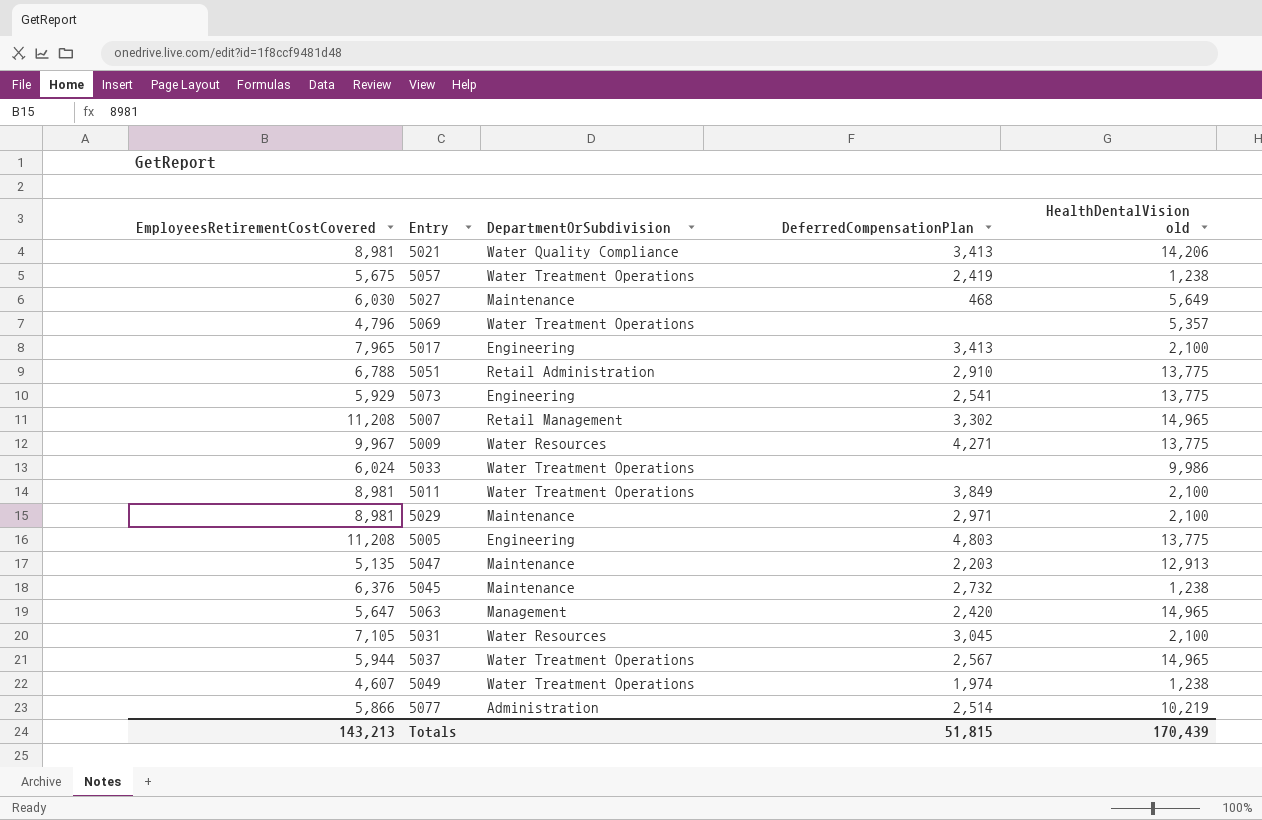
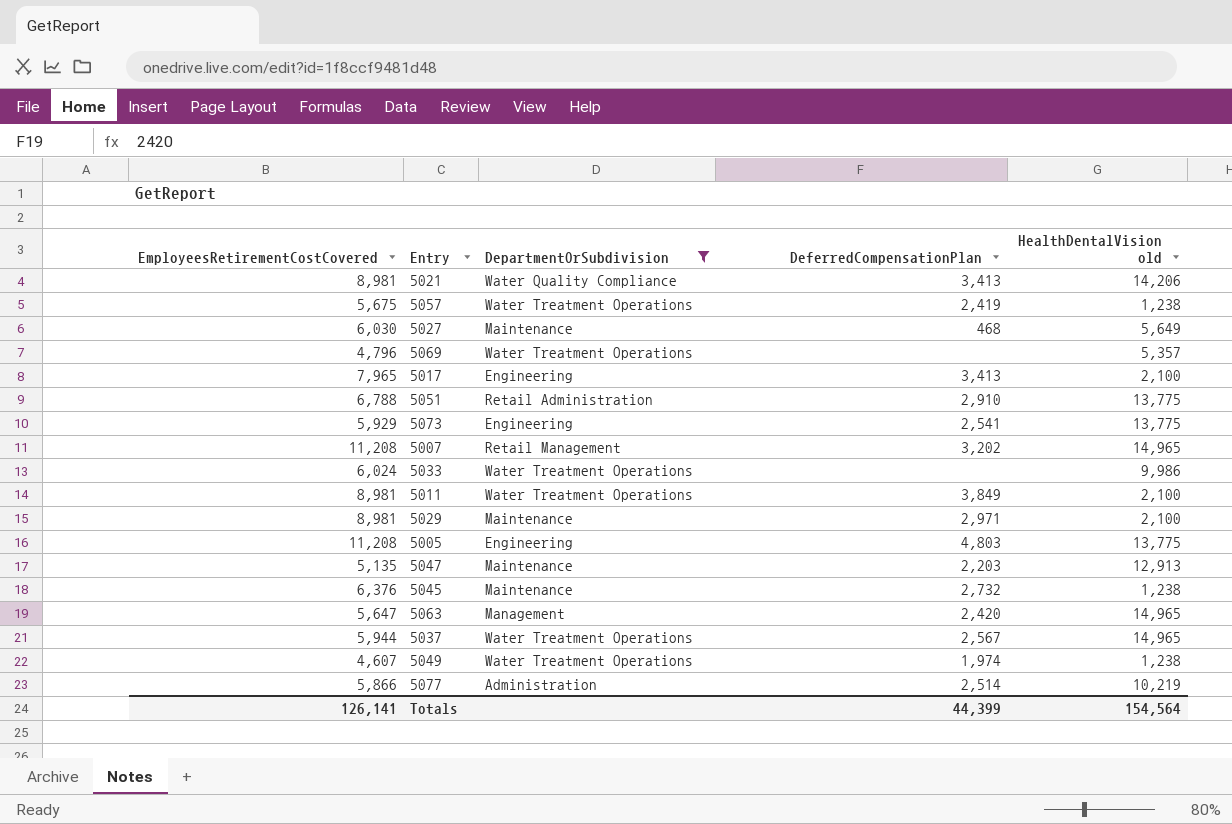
filter: none -> DepartmentOrSubdivision != Water Resources
5007 | DeferredCompensationPlan: 3,302 -> 3,202
Totals | EmployeesRetirementCostCovered: 143,213 -> 126,141
Totals | DeferredCompensationPlan: 51,815 -> 44,399
Totals | HealthDentalVision old: 170,439 -> 154,564

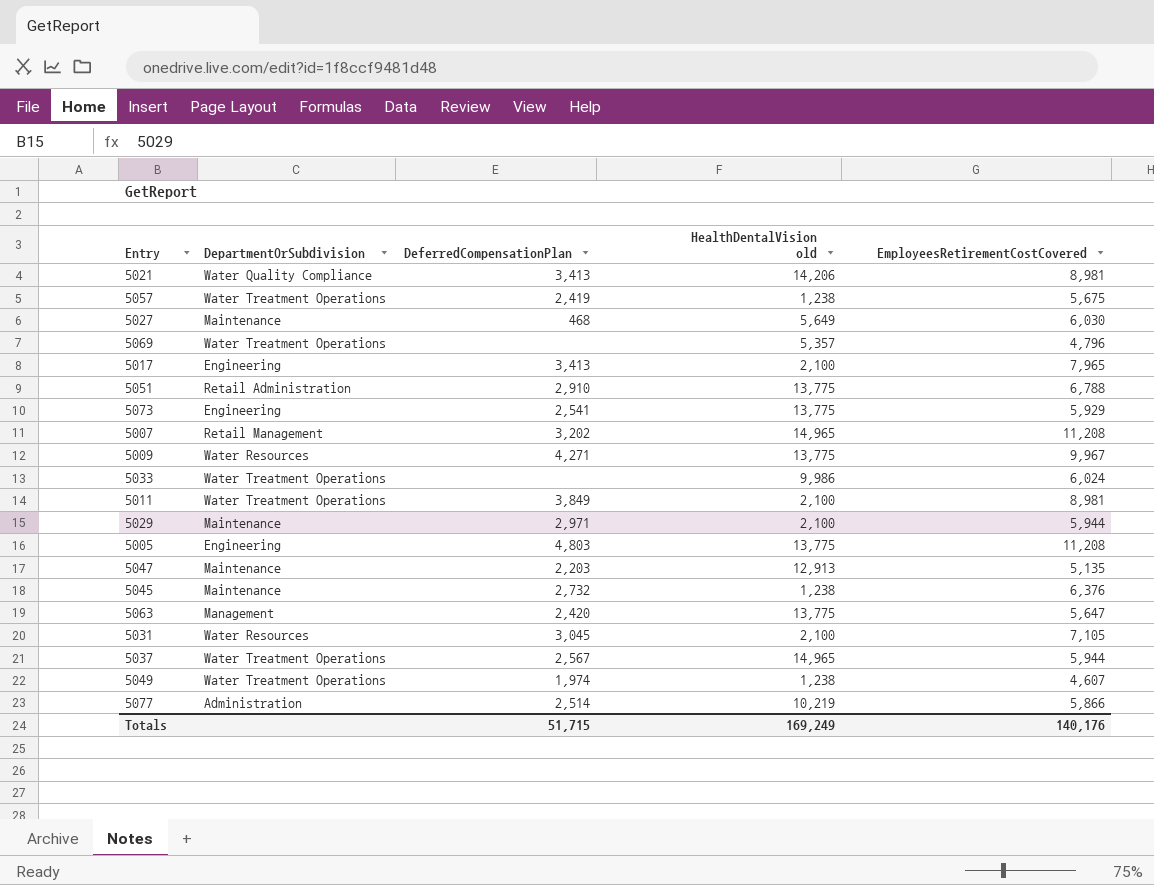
filter: DepartmentOrSubdivision != Water Resources -> none
column EmployeesRetirementCostCovered | position: 1 -> 5
5029 | EmployeesRetirementCostCovered: 8,981 -> 5,944
5063 | HealthDentalVision old: 14,965 -> 13,775
Totals | DeferredCompensationPlan: 44,399 -> 51,715
Totals | HealthDentalVision old: 154,564 -> 169,249
Totals | EmployeesRetirementCostCovered: 126,141 -> 140,176

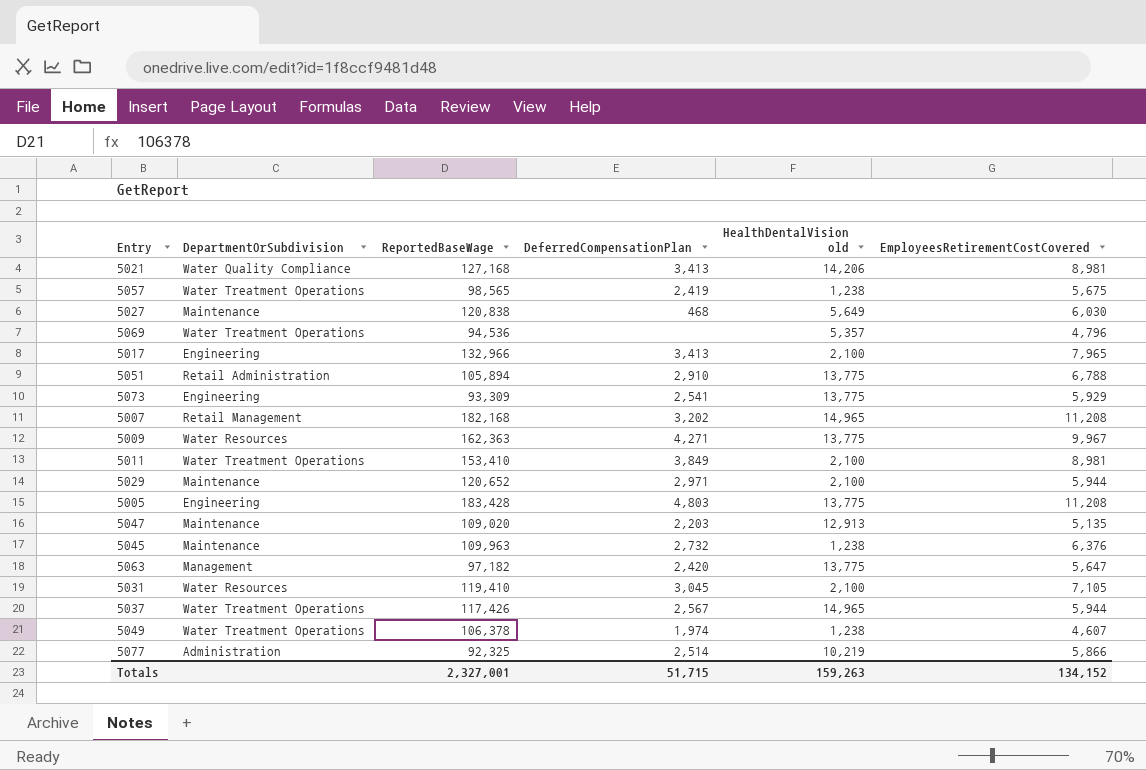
column ReportedBaseWage | position: none -> 3
row 5033: Water Treatment Operations | none | 9,986 | 6,024 -> none
Totals | HealthDentalVision old: 169,249 -> 159,263
Totals | EmployeesRetirementCostCovered: 140,176 -> 134,152

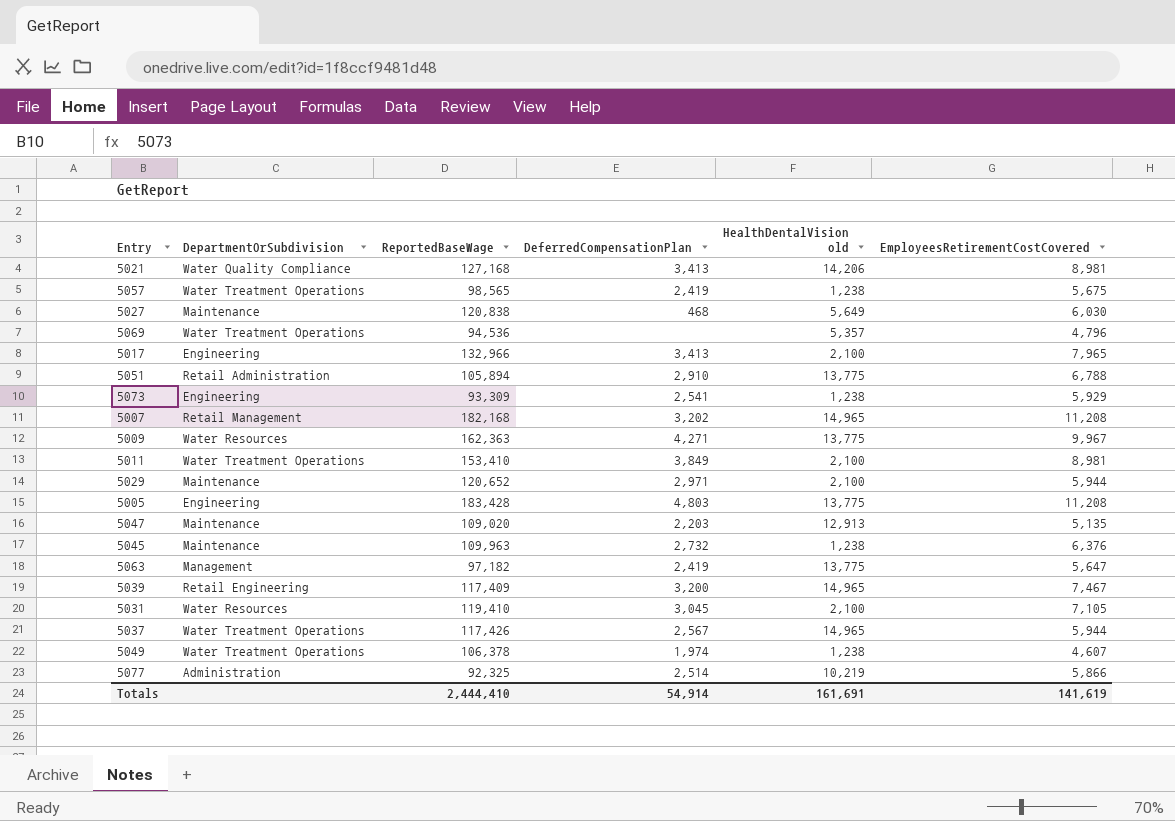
5073 | HealthDentalVision old: 13,775 -> 1,238
5063 | DeferredCompensationPlan: 2,420 -> 2,419
row 5039: none -> Retail Engineering | 117,409 | 3,200 | 14,965 | 7,467
Totals | ReportedBaseWage: 2,327,001 -> 2,444,410
Totals | DeferredCompensationPlan: 51,715 -> 54,914
Totals | HealthDentalVision old: 159,263 -> 161,691
Totals | EmployeesRetirementCostCovered: 134,152 -> 141,619

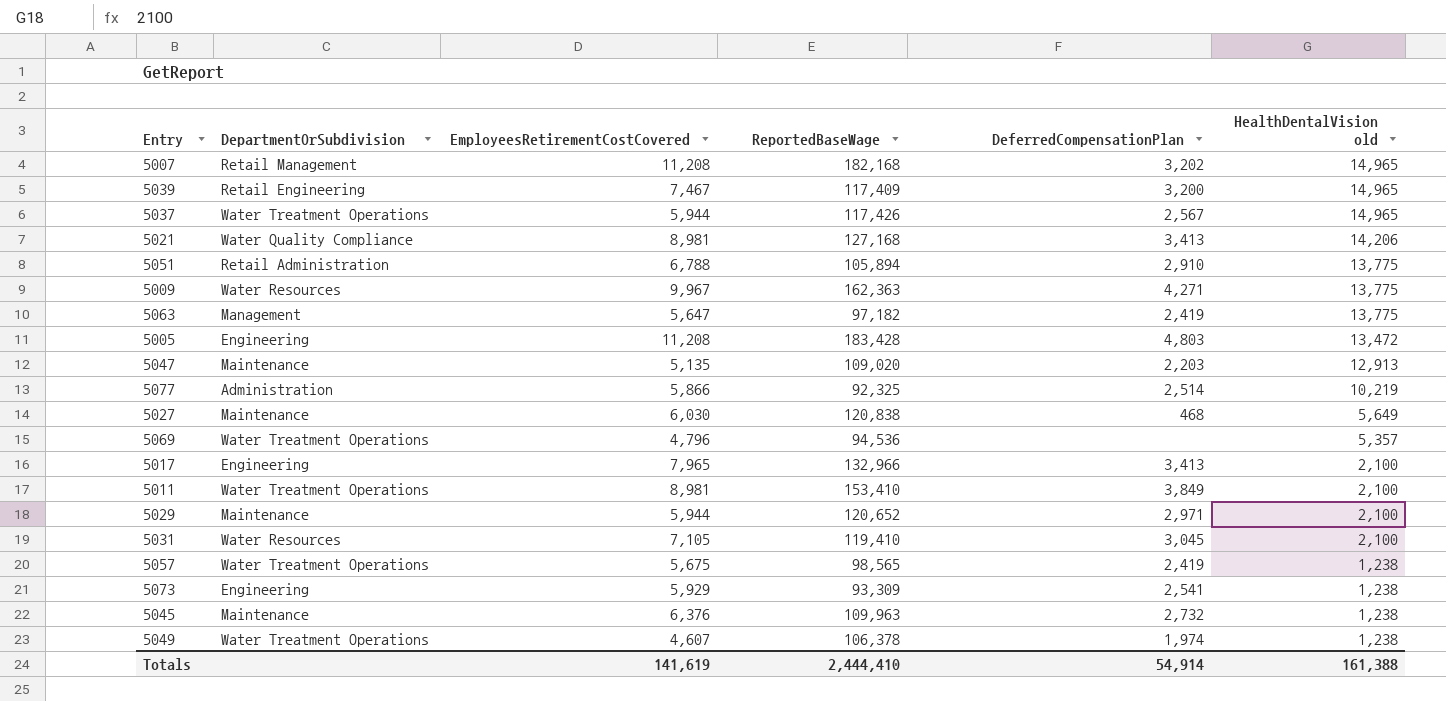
row order: none -> HealthDentalVision old descending
column EmployeesRetirementCostCovered | position: 6 -> 3
5005 | HealthDentalVision old: 13,775 -> 13,472
Totals | HealthDentalVision old: 161,691 -> 161,388

